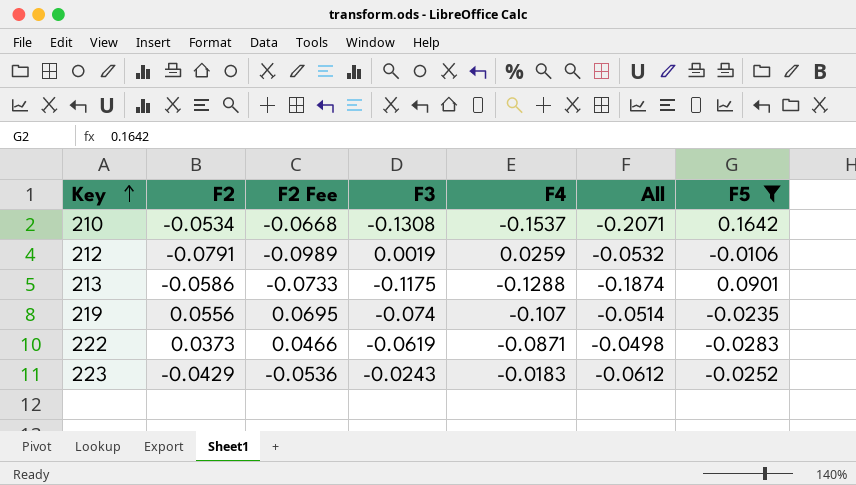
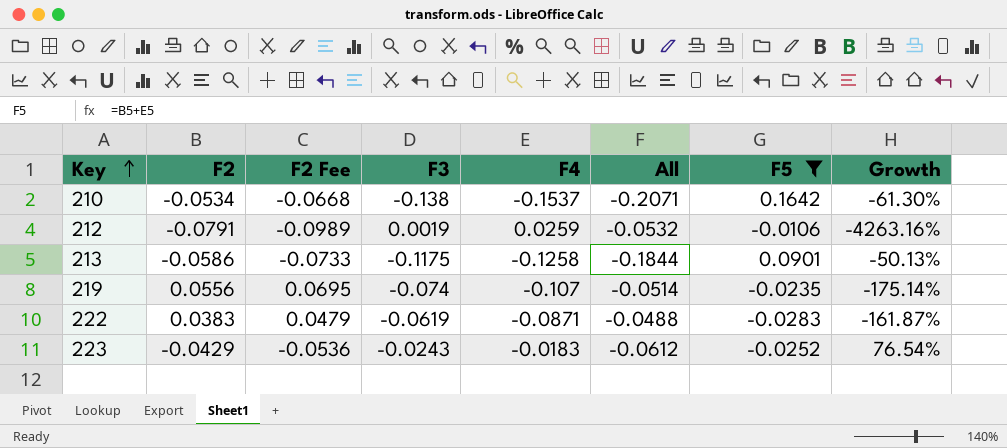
column Growth | formula: none -> ([F2] - [F3]) / [F3]
210 | F3: -0.1308 -> -0.138
213 | F4: -0.1288 -> -0.1258
213 | All: -0.1874 -> -0.1844
222 | F2: 0.0373 -> 0.0383
222 | F2 Fee: 0.0466 -> 0.0479
222 | All: -0.0498 -> -0.0488

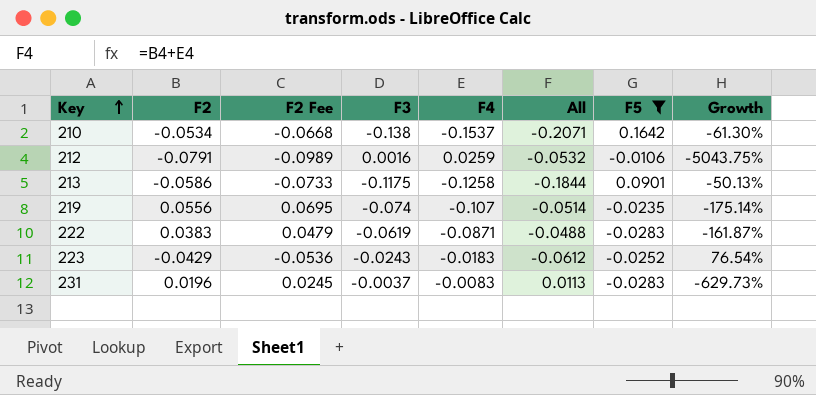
212 | F3: 0.0019 -> 0.0016
212 | Growth: -4263.16% -> -5043.75%
row 231: none -> 0.0196 | 0.0245 | -0.0037 | -0.0083 | 0.0113 | -0.0283 | -629.73%

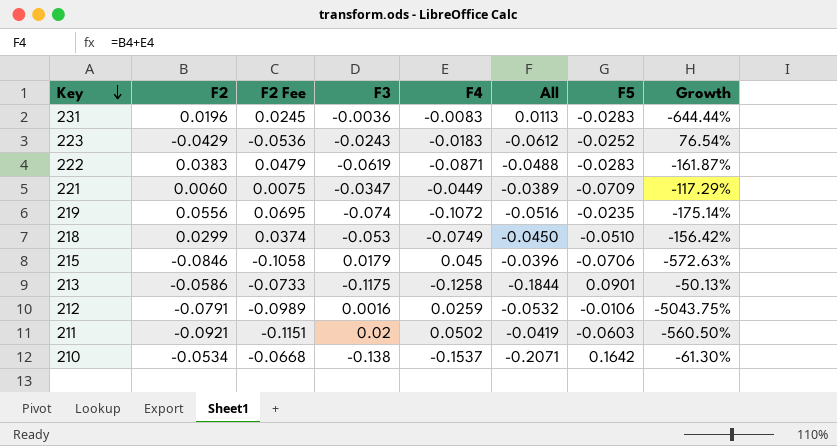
filter: F5 >= -0.0283 -> none
row order: Key ascending -> Key descending
231 | F3: -0.0037 -> -0.0036
231 | Growth: -629.73% -> -644.44%
219 | F4: -0.107 -> -0.1072
219 | All: -0.0514 -> -0.0516

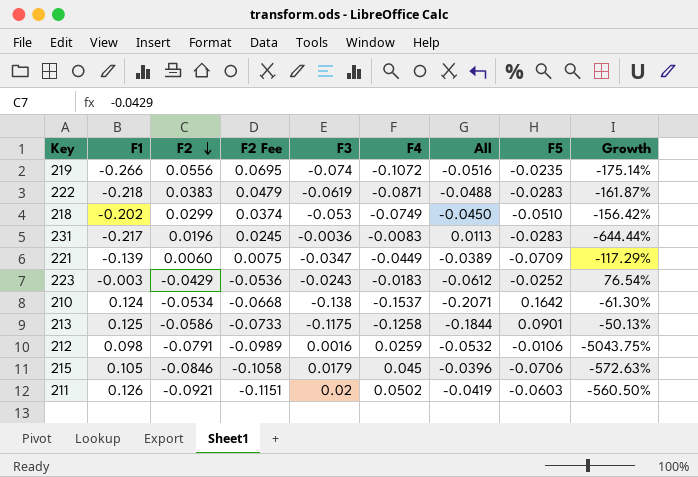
row order: Key descending -> F2 descending
column F1 | position: none -> 2

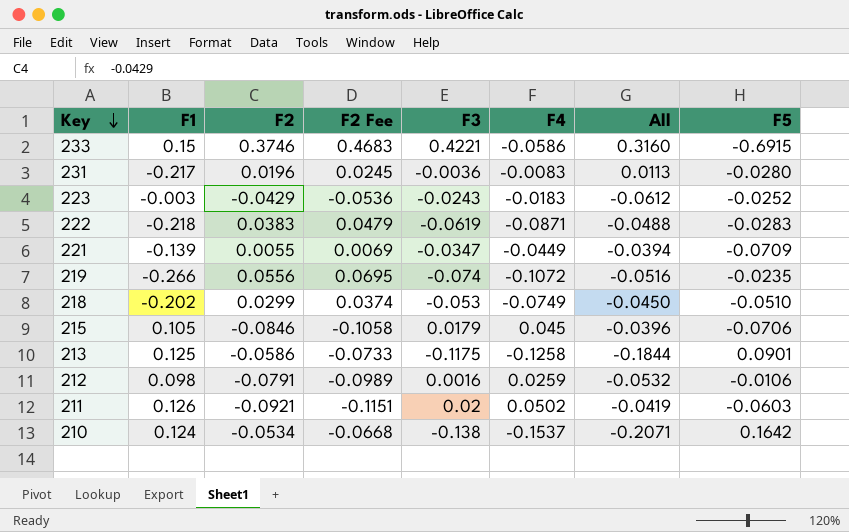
row order: F2 descending -> Key descending
column Growth | formula: ([F2] - [F3]) / [F3] -> none
row 233: none -> 0.15 | 0.3746 | 0.4683 | 0.4221 | -0.0586 | 0.3160 | -0.6915
231 | F5: -0.0283 -> -0.0280
221 | F2: 0.0060 -> 0.0055
221 | F2 Fee: 0.0075 -> 0.0069
221 | All: -0.0389 -> -0.0394

